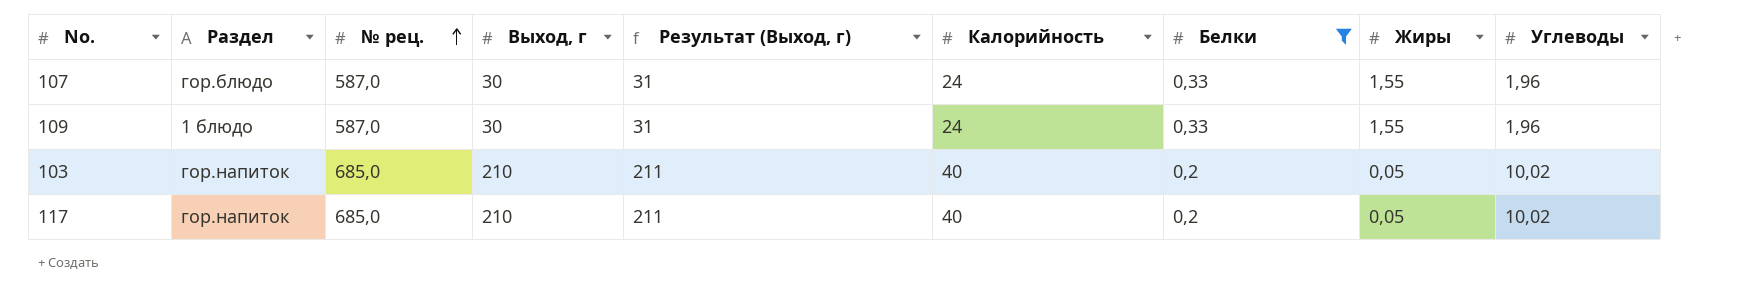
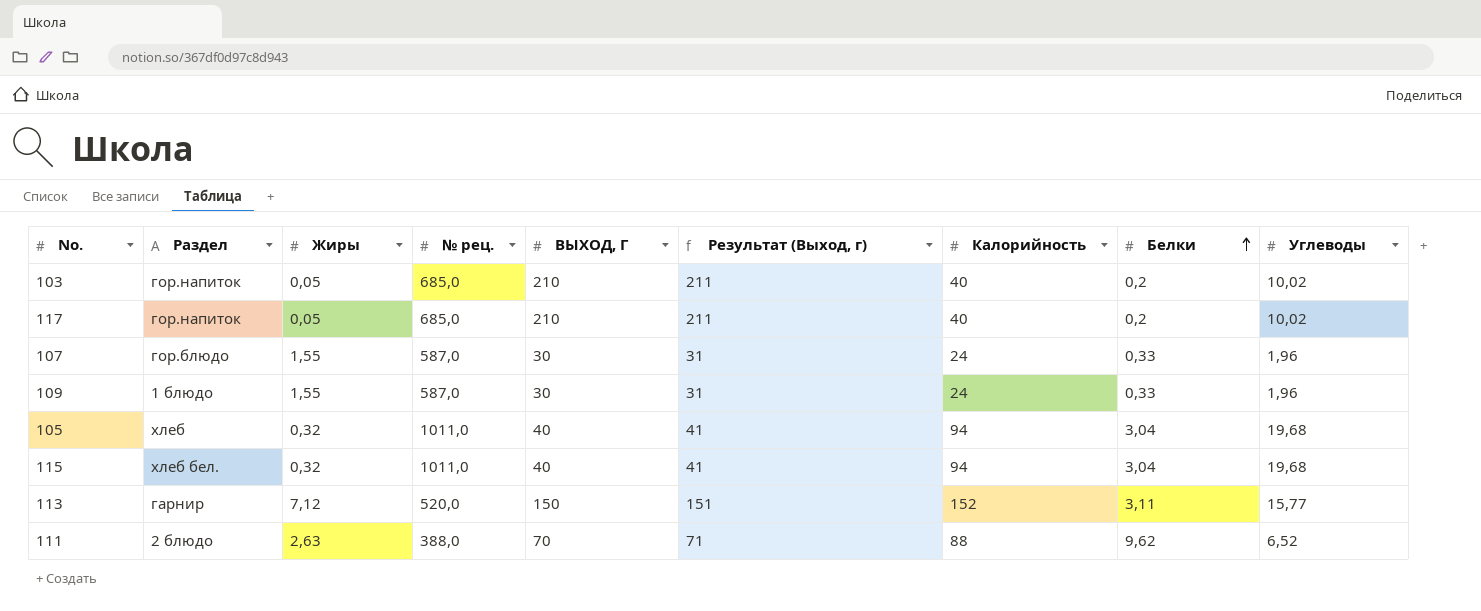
filter: Белки <= 0,33 -> none
row order: № рец. ascending -> Белки ascending
column Жиры | position: 8 -> 3
column name: Выход, г -> ВЫХОД, Г

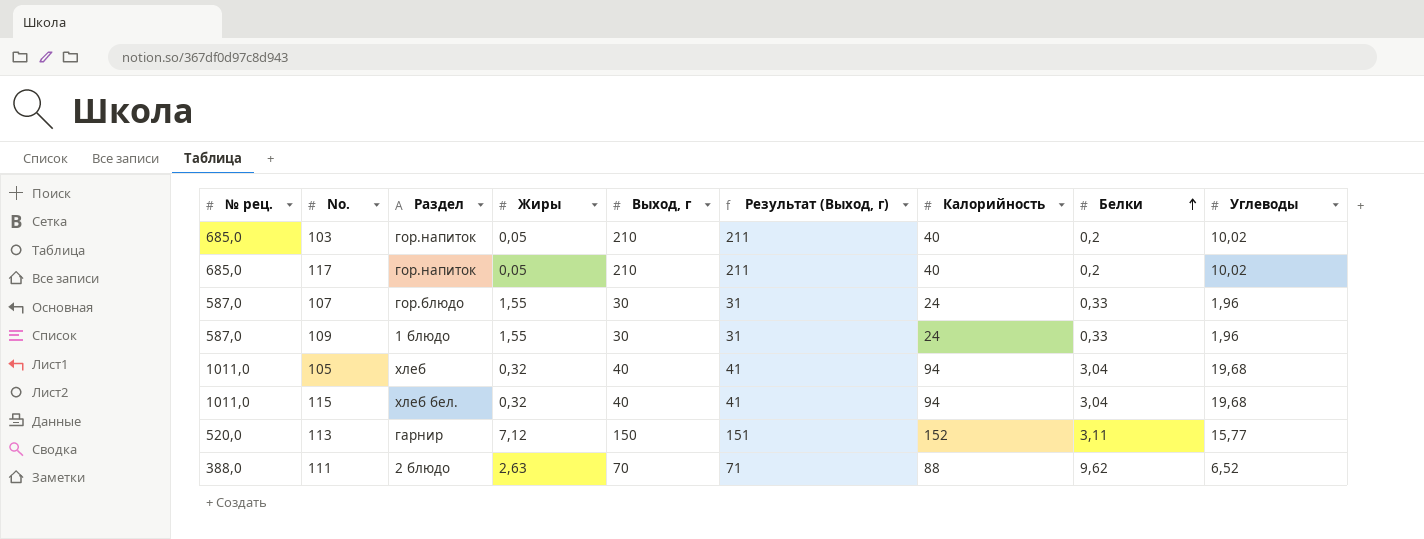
column № рец. | position: 4 -> 1
column name: ВЫХОД, Г -> Выход, г

